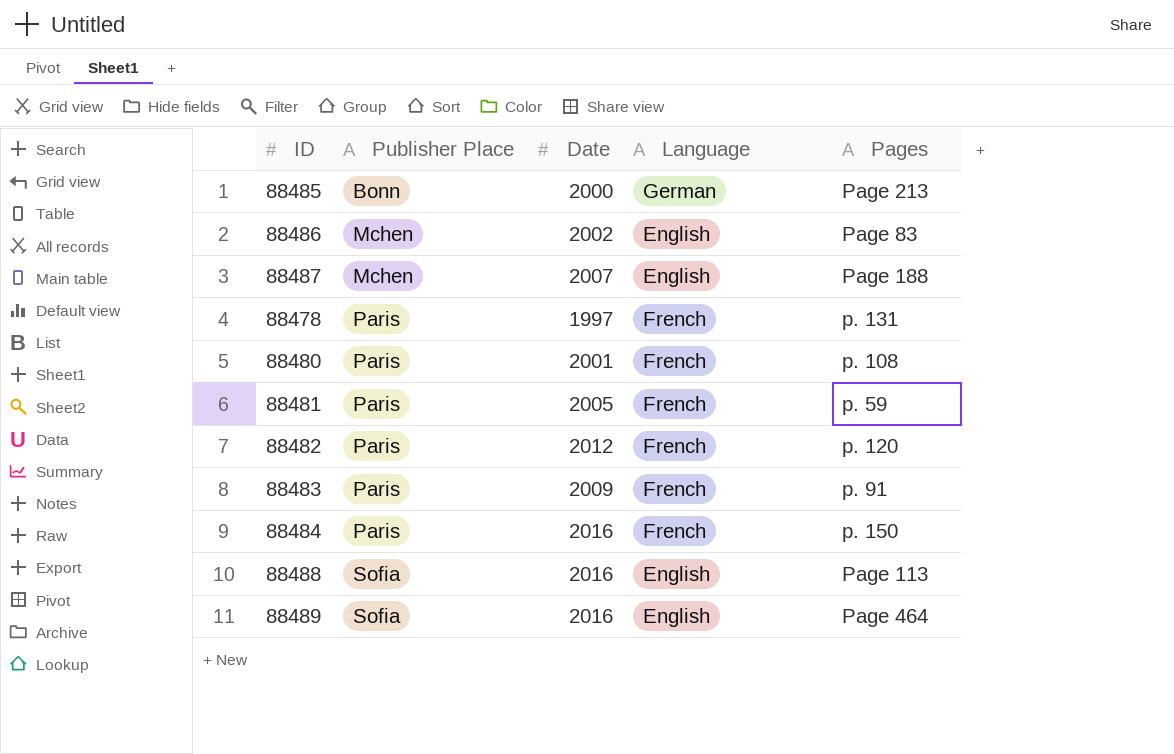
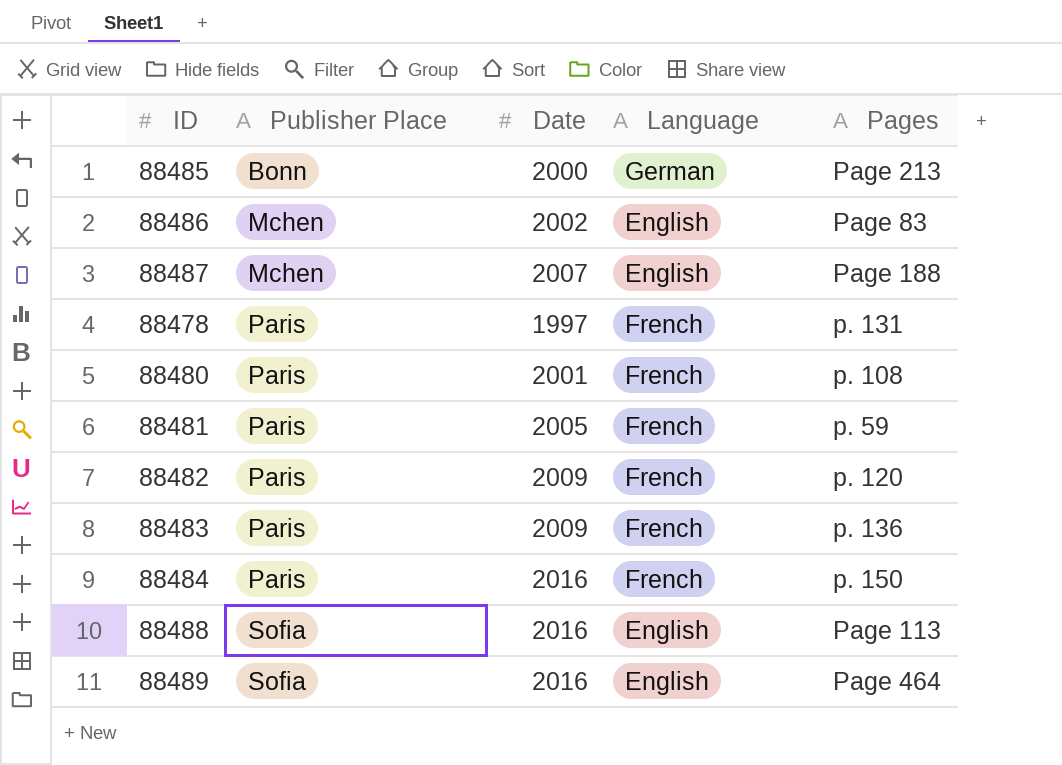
88482 | Date: 2012 -> 2009
88483 | Pages: p. 91 -> p. 136

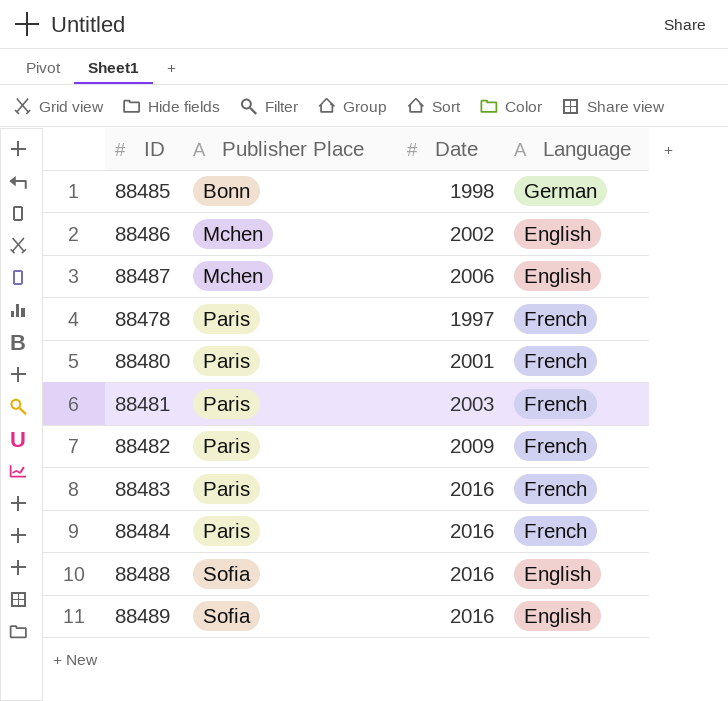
column Pages | position: 5 -> none
88485 | Date: 2000 -> 1998
88487 | Date: 2007 -> 2006
88481 | Date: 2005 -> 2003
88483 | Date: 2009 -> 2016

